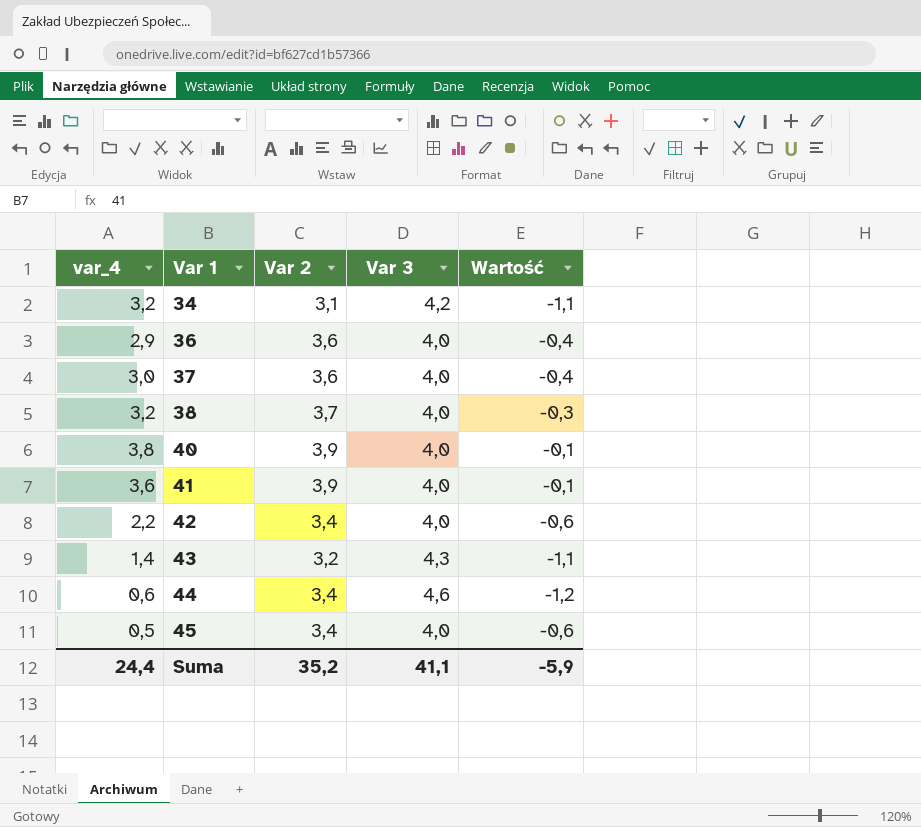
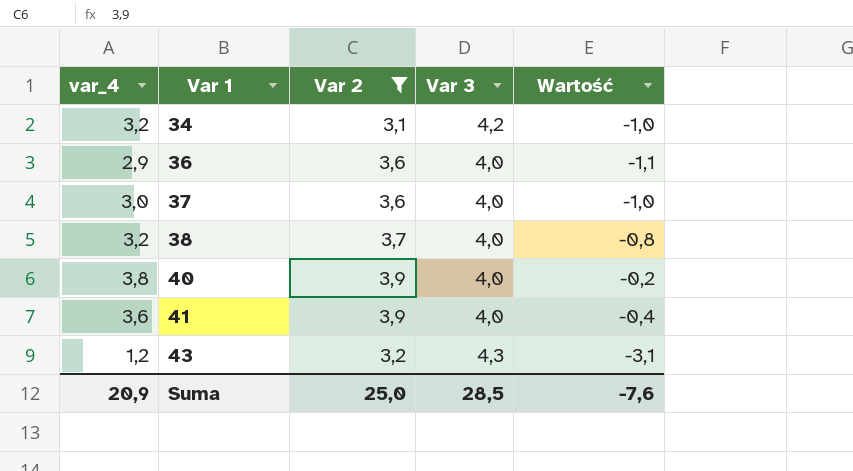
filter: none -> Var 2 != 3,4
column Wartość | formula: [Var 2] - [Var 3] -> [var_4] - [Var 3]
43 | var_4: 1,4 -> 1,2
Suma | var_4: 24,4 -> 20,9
Suma | Var 2: 35,2 -> 25,0
Suma | Var 3: 41,1 -> 28,5
Suma | Wartość: -5,9 -> -7,6

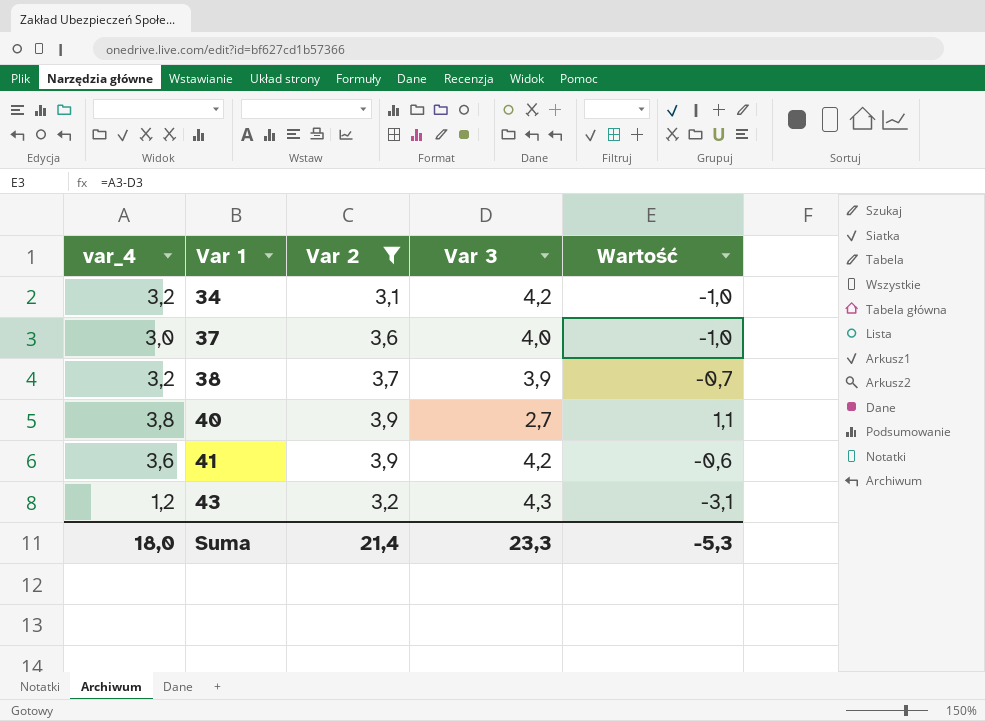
row 36: 2,9 | 3,6 | 4,0 | -1,1 -> none
38 | Var 3: 4,0 -> 3,9
38 | Wartość: -0,8 -> -0,7
40 | Var 3: 4,0 -> 2,7
40 | Wartość: -0,2 -> 1,1
41 | Var 3: 4,0 -> 4,2
41 | Wartość: -0,4 -> -0,6
Suma | var_4: 20,9 -> 18,0
Suma | Var 2: 25,0 -> 21,4
Suma | Var 3: 28,5 -> 23,3
Suma | Wartość: -7,6 -> -5,3

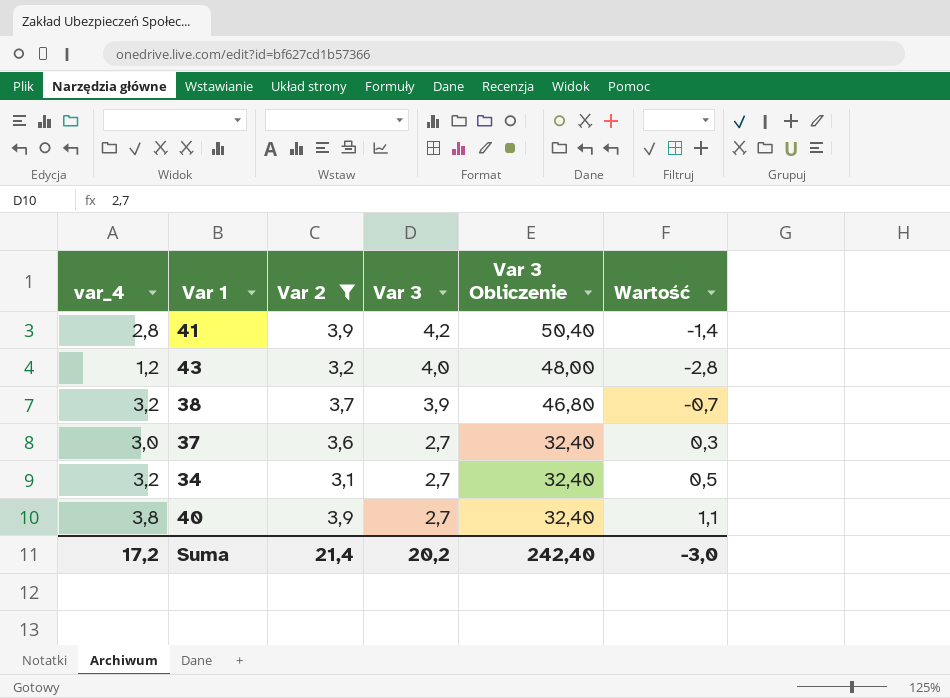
row order: Var 1 ascending -> Var 3 descending
column Var 3 Obliczenie | formula: none -> [Var 3] * 12
41 | var_4: 3,6 -> 2,8
41 | Wartość: -0,6 -> -1,4
43 | Var 3: 4,3 -> 4,0
43 | Wartość: -3,1 -> -2,8
37 | Var 3: 4,0 -> 2,7
37 | Wartość: -1,0 -> 0,3
34 | Var 3: 4,2 -> 2,7
34 | Wartość: -1,0 -> 0,5
Suma | var_4: 18,0 -> 17,2
Suma | Var 3: 23,3 -> 20,2
Suma | Wartość: -5,3 -> -3,0

